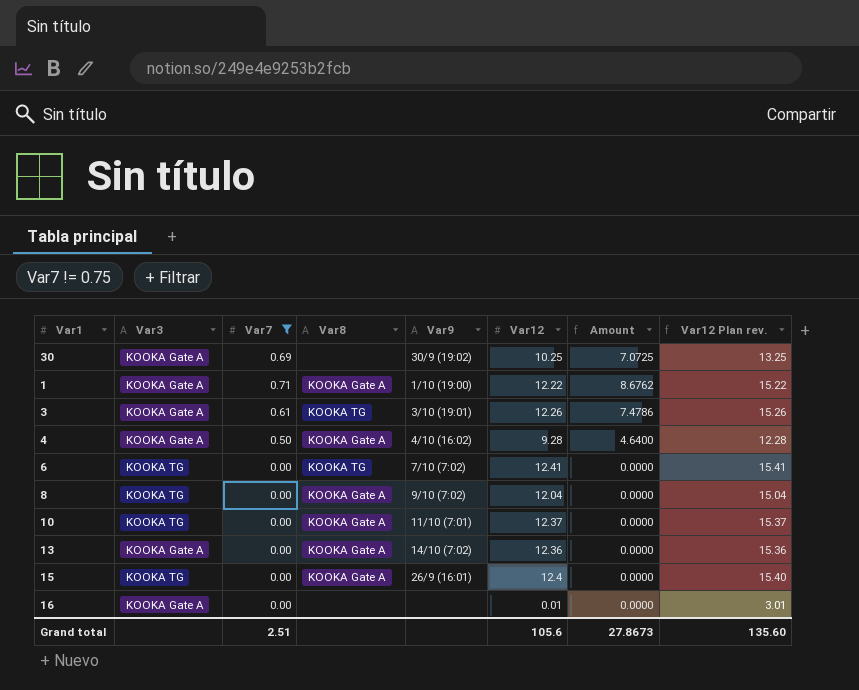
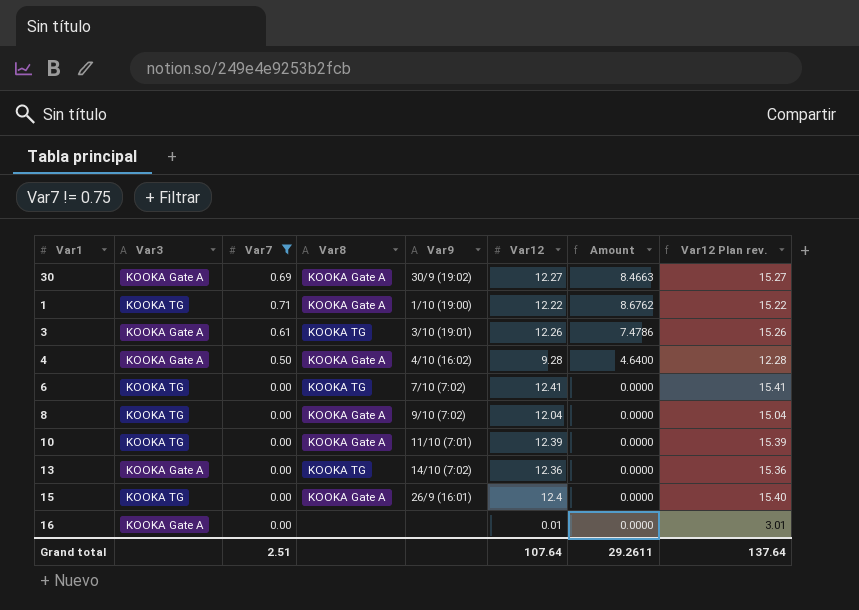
30 | Var8: none -> KOOKA Gate A
30 | Var12: 10.25 -> 12.27
30 | Amount: 7.0725 -> 8.4663
30 | Var12 Plan rev.: 13.25 -> 15.27
1 | Var3: KOOKA Gate A -> KOOKA TG
10 | Var12: 12.37 -> 12.39
10 | Var12 Plan rev.: 15.37 -> 15.39
13 | Var8: KOOKA Gate A -> KOOKA TG
Grand total | Var12: 105.6 -> 107.64
Grand total | Amount: 27.8673 -> 29.2611
Grand total | Var12 Plan rev.: 135.60 -> 137.64

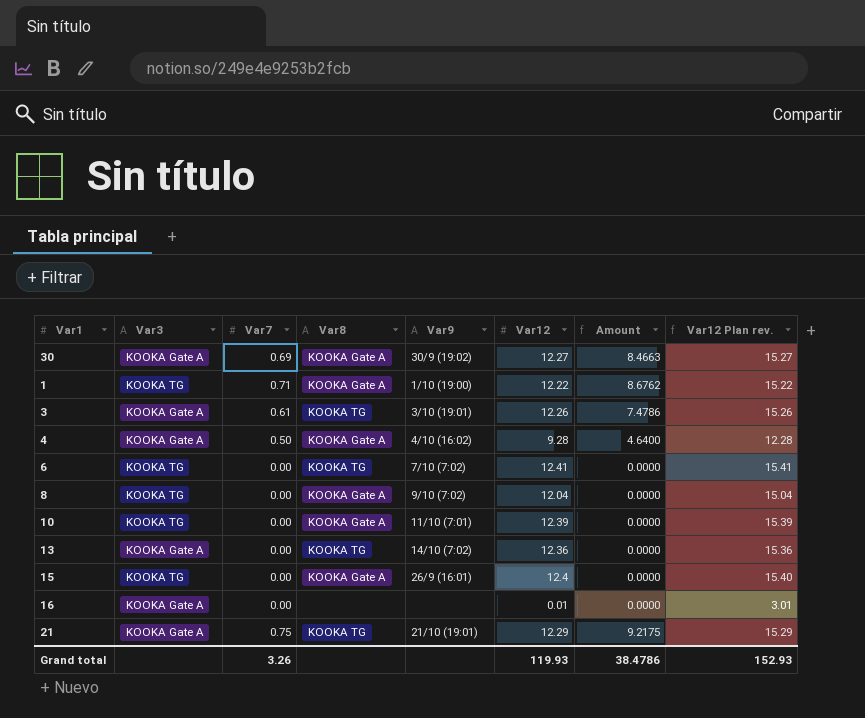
filter: Var7 != 0.75 -> none
Grand total | Var7: 2.51 -> 3.26
Grand total | Var12: 107.64 -> 119.93
Grand total | Amount: 29.2611 -> 38.4786
Grand total | Var12 Plan rev.: 137.64 -> 152.93

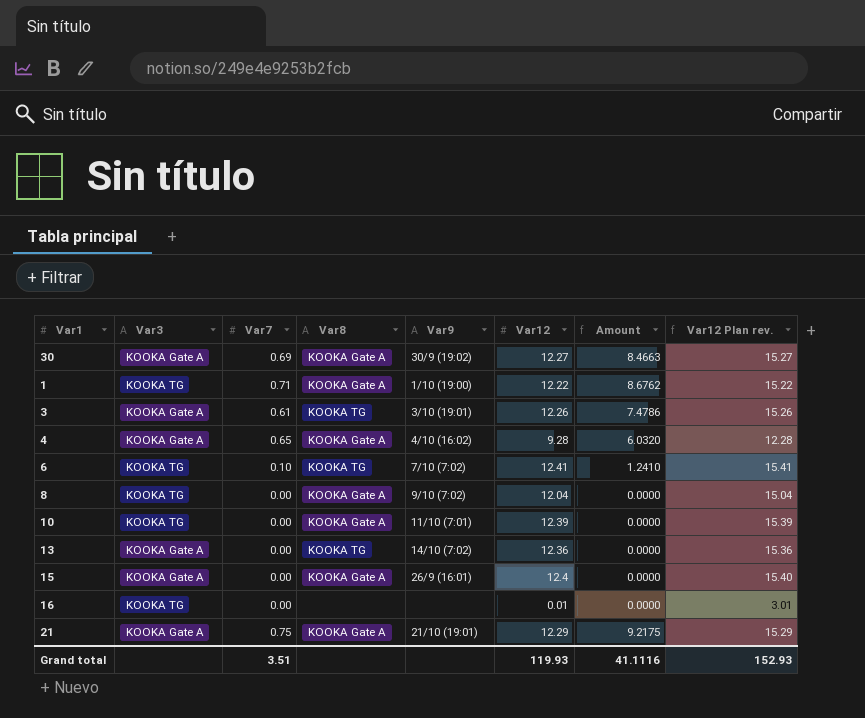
4 | Var7: 0.50 -> 0.65
4 | Amount: 4.6400 -> 6.0320
6 | Var7: 0.00 -> 0.10
6 | Amount: 0.0000 -> 1.2410
15 | Var3: KOOKA TG -> KOOKA Gate A
16 | Var3: KOOKA Gate A -> KOOKA TG
21 | Var8: KOOKA TG -> KOOKA Gate A
Grand total | Var7: 3.26 -> 3.51
Grand total | Amount: 38.4786 -> 41.1116

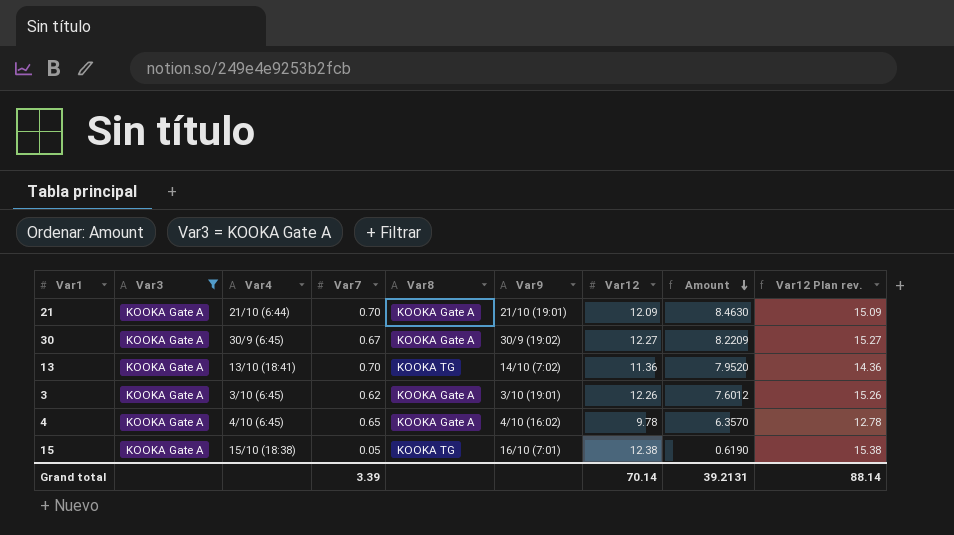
filter: none -> Var3 = KOOKA Gate A
row order: none -> Amount descending
column Var4 | position: none -> 3
21 | Var7: 0.75 -> 0.70
21 | Var12: 12.29 -> 12.09
21 | Amount: 9.2175 -> 8.4630
21 | Var12 Plan rev.: 15.29 -> 15.09
30 | Var7: 0.69 -> 0.67
30 | Amount: 8.4663 -> 8.2209
13 | Var7: 0.00 -> 0.70
13 | Var12: 12.36 -> 11.36
13 | Amount: 0.0000 -> 7.9520
13 | Var12 Plan rev.: 15.36 -> 14.36
3 | Var7: 0.61 -> 0.62
3 | Var8: KOOKA TG -> KOOKA Gate A
3 | Amount: 7.4786 -> 7.6012
4 | Var12: 9.28 -> 9.78
4 | Amount: 6.0320 -> 6.3570
4 | Var12 Plan rev.: 12.28 -> 12.78
15 | Var7: 0.00 -> 0.05
15 | Var8: KOOKA Gate A -> KOOKA TG
15 | Var9: 26/9 (16:01) -> 16/10 (7:01)
15 | Var12: 12.4 -> 12.38
15 | Amount: 0.0000 -> 0.6190
15 | Var12 Plan rev.: 15.40 -> 15.38
Grand total | Var7: 3.51 -> 3.39
Grand total | Var12: 119.93 -> 70.14
Grand total | Amount: 41.1116 -> 39.2131
Grand total | Var12 Plan rev.: 152.93 -> 88.14

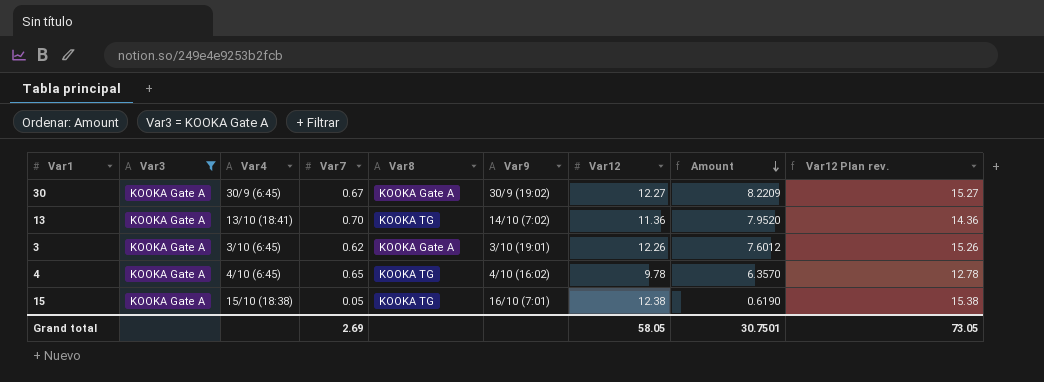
row 21: KOOKA Gate A | 21/10 (6:44) | 0.70 | KOOKA Gate A | 21/10 (19:01) | 12.09 | 8.4630 | 15.09 -> none
4 | Var8: KOOKA Gate A -> KOOKA TG
Grand total | Var7: 3.39 -> 2.69
Grand total | Var12: 70.14 -> 58.05
Grand total | Amount: 39.2131 -> 30.7501
Grand total | Var12 Plan rev.: 88.14 -> 73.05

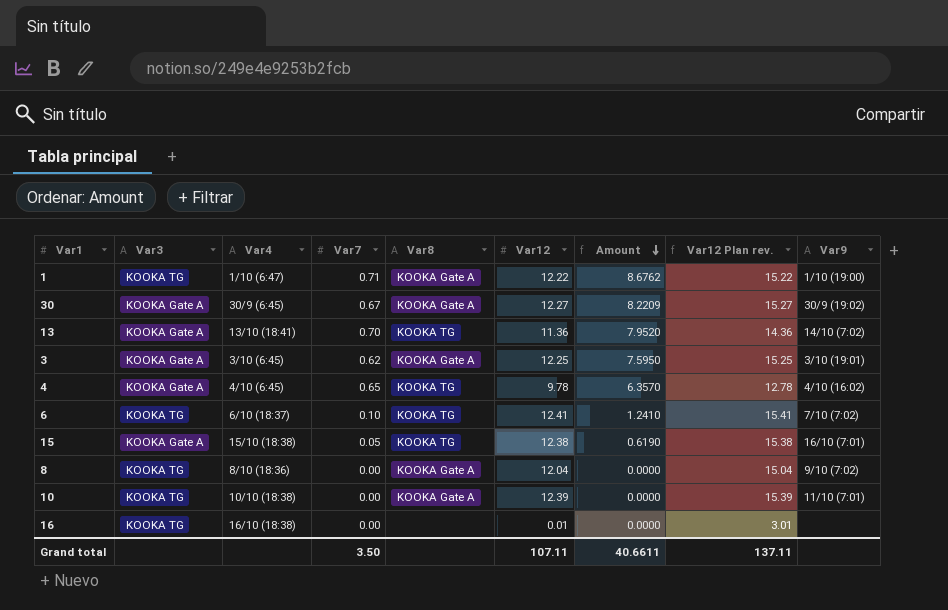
filter: Var3 = KOOKA Gate A -> none
column Var9 | position: 6 -> 9
3 | Var12: 12.26 -> 12.25
3 | Amount: 7.6012 -> 7.5950
3 | Var12 Plan rev.: 15.26 -> 15.25
Grand total | Var7: 2.69 -> 3.50
Grand total | Var12: 58.05 -> 107.11
Grand total | Amount: 30.7501 -> 40.6611
Grand total | Var12 Plan rev.: 73.05 -> 137.11

